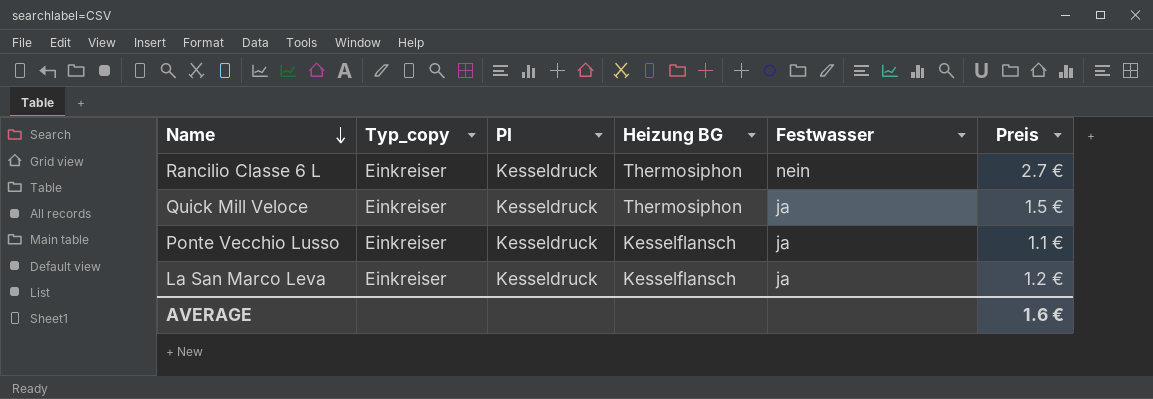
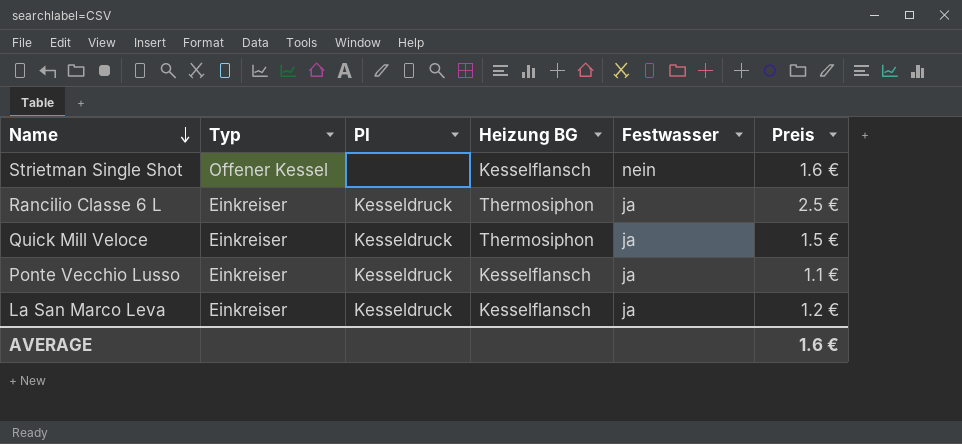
column name: Typ_copy -> Typ
row Strietman Single Shot: none -> Offener Kessel | none | Kesselflansch | nein | 1.6 €
Rancilio Classe 6 L | Festwasser: nein -> ja
Rancilio Classe 6 L | Preis: 2.7 € -> 2.5 €

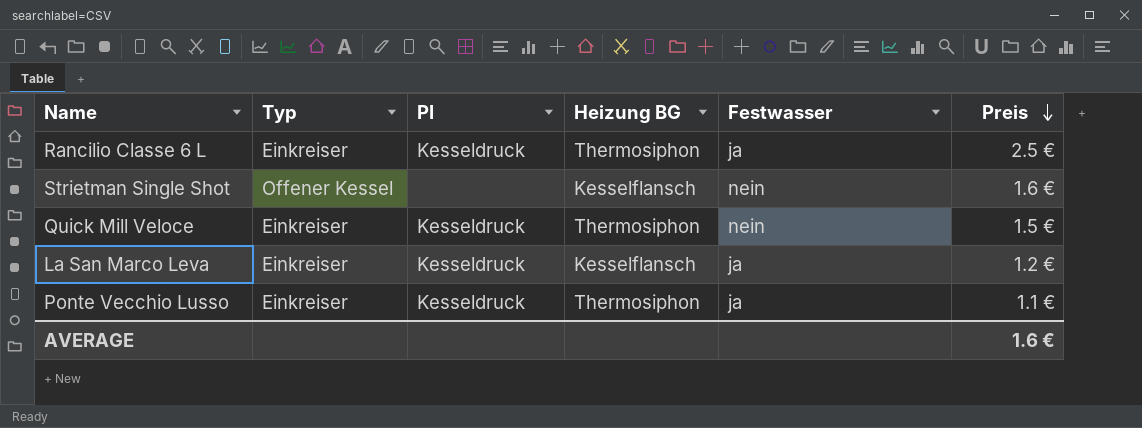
row order: Name descending -> Preis descending
Quick Mill Veloce | Festwasser: ja -> nein
Ponte Vecchio Lusso | Heizung BG: Kesselflansch -> Thermosiphon

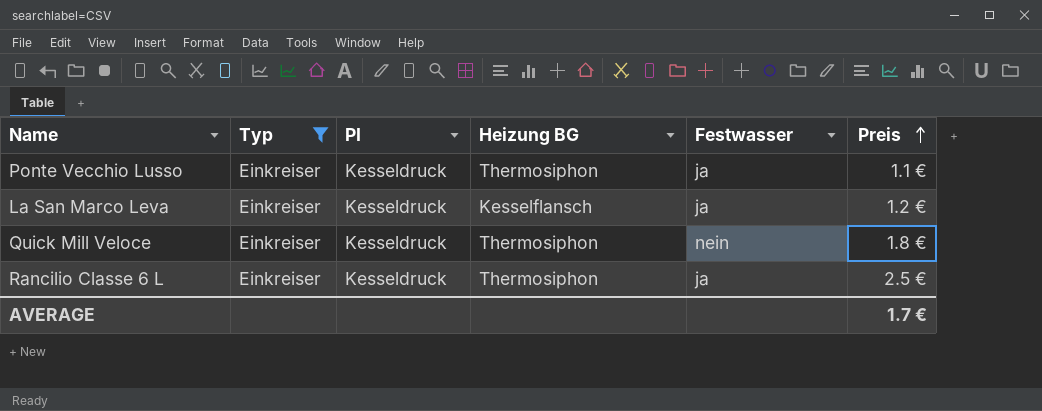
filter: none -> Typ = Einkreiser
row order: Preis descending -> Preis ascending
Quick Mill Veloce | Preis: 1.5 € -> 1.8 €
AVERAGE | Preis: 1.6 € -> 1.7 €

